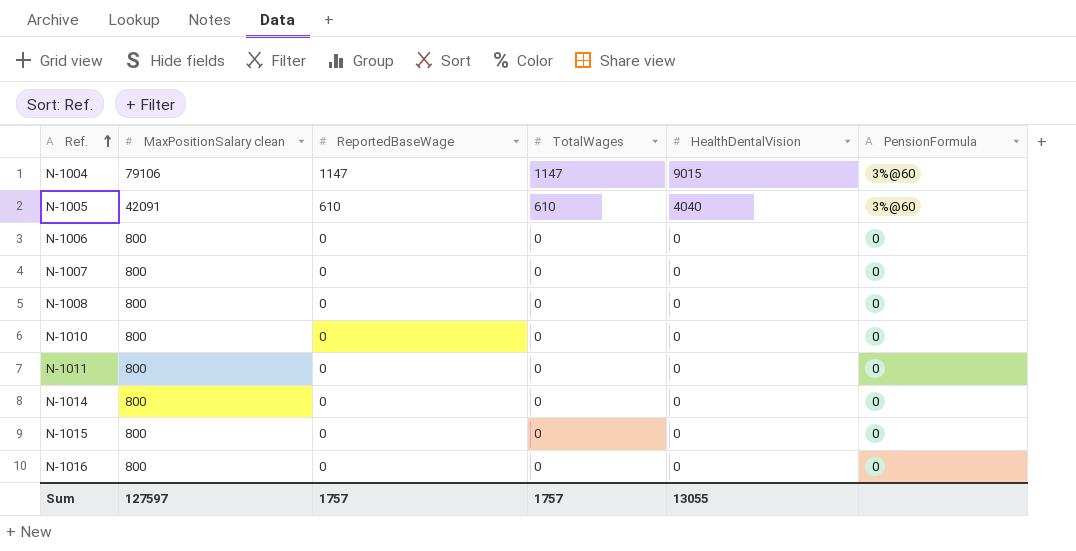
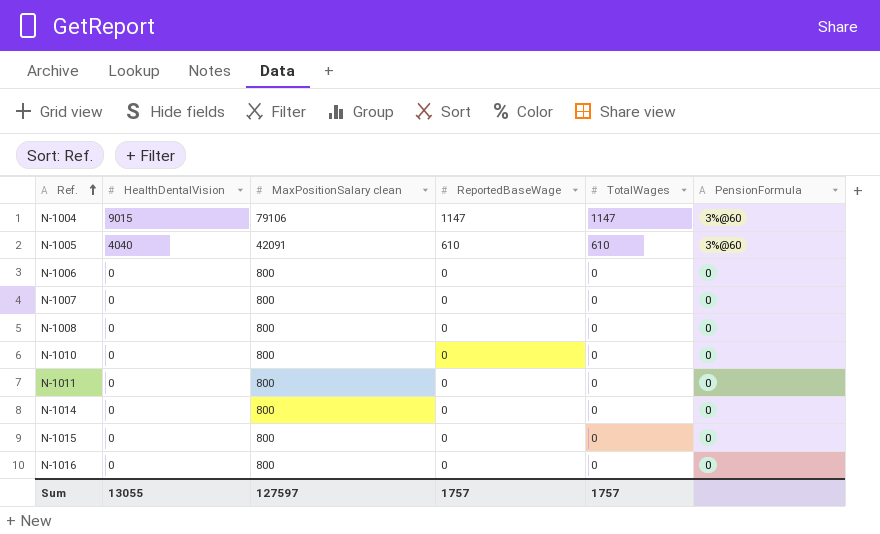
column HealthDentalVision | position: 5 -> 2

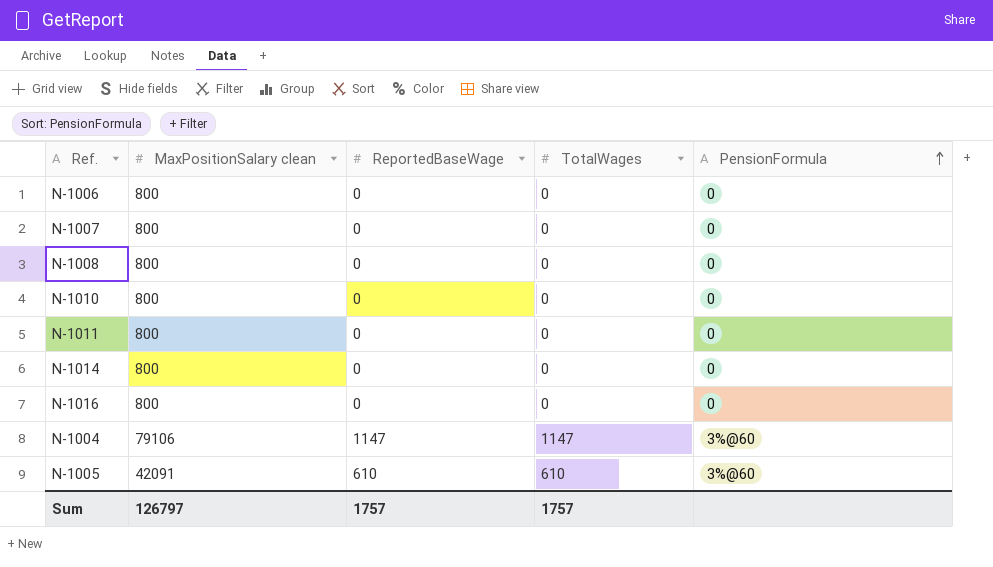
row order: Ref. ascending -> PensionFormula ascending
column HealthDentalVision | position: 2 -> none
row N-1015: 0 | 800 | 0 | 0 | 0 -> none
Sum | MaxPositionSalary clean: 127597 -> 126797

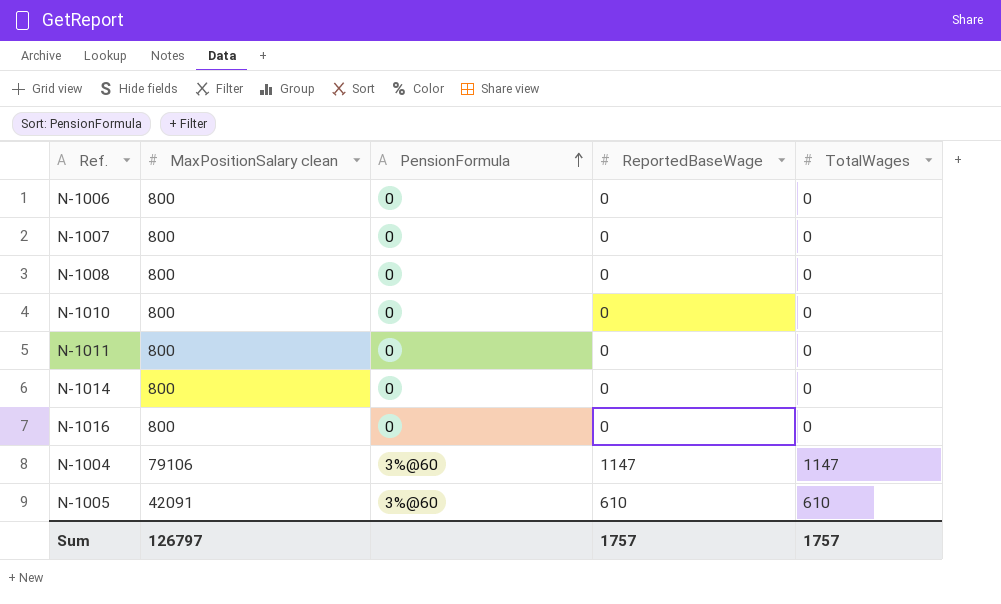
column PensionFormula | position: 5 -> 3

